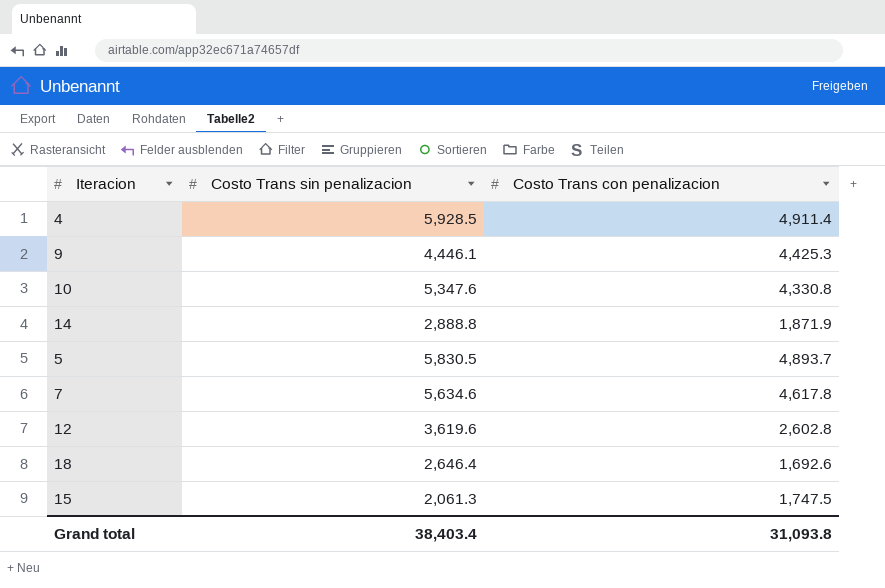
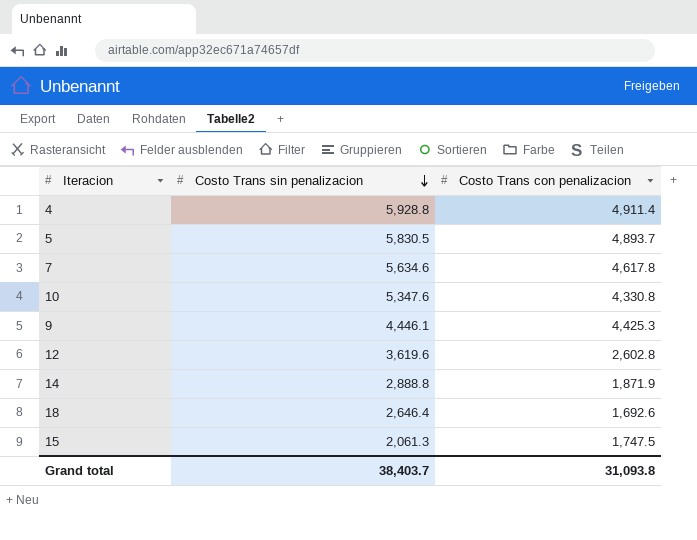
row order: none -> Costo Trans sin penalizacion descending
4 | Costo Trans sin penalizacion: 5,928.5 -> 5,928.8
Grand total | Costo Trans sin penalizacion: 38,403.4 -> 38,403.7

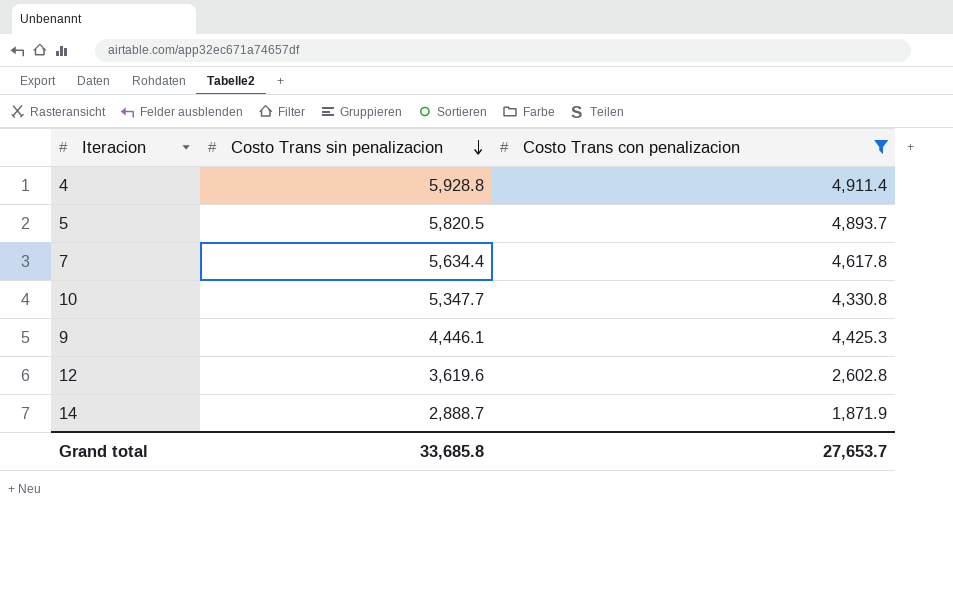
filter: none -> Costo Trans con penalizacion >= 1,871.9
5 | Costo Trans sin penalizacion: 5,830.5 -> 5,820.5
7 | Costo Trans sin penalizacion: 5,634.6 -> 5,634.4
10 | Costo Trans sin penalizacion: 5,347.6 -> 5,347.7
14 | Costo Trans sin penalizacion: 2,888.8 -> 2,888.7
Grand total | Costo Trans sin penalizacion: 38,403.7 -> 33,685.8
Grand total | Costo Trans con penalizacion: 31,093.8 -> 27,653.7

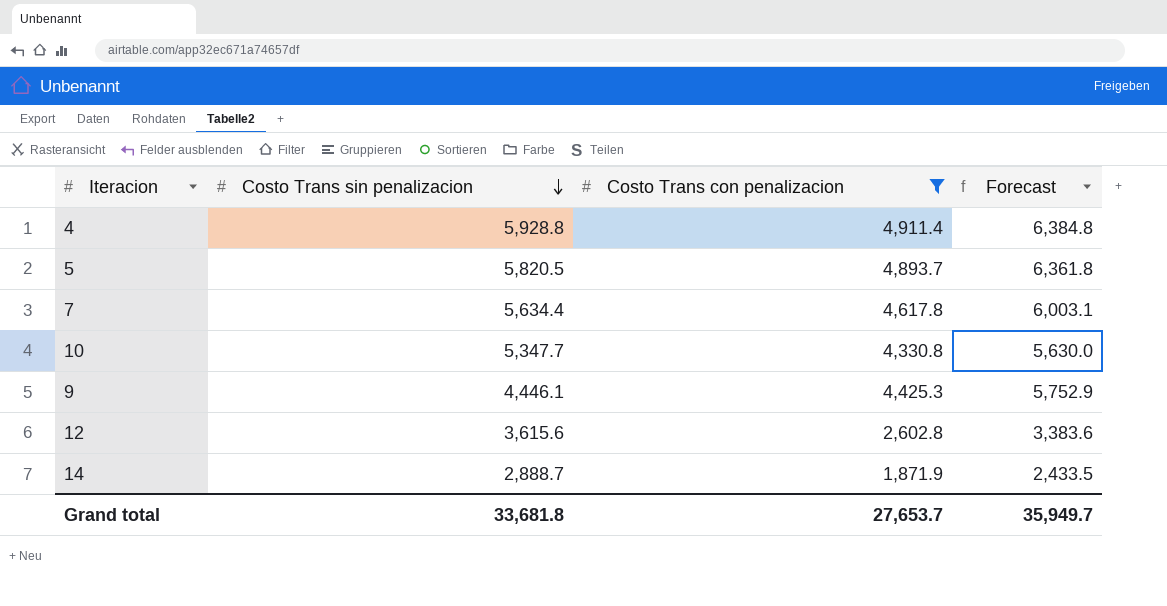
column Forecast | formula: none -> [Costo Trans con penalizacion] * 1.3
12 | Costo Trans sin penalizacion: 3,619.6 -> 3,615.6
Grand total | Costo Trans sin penalizacion: 33,685.8 -> 33,681.8

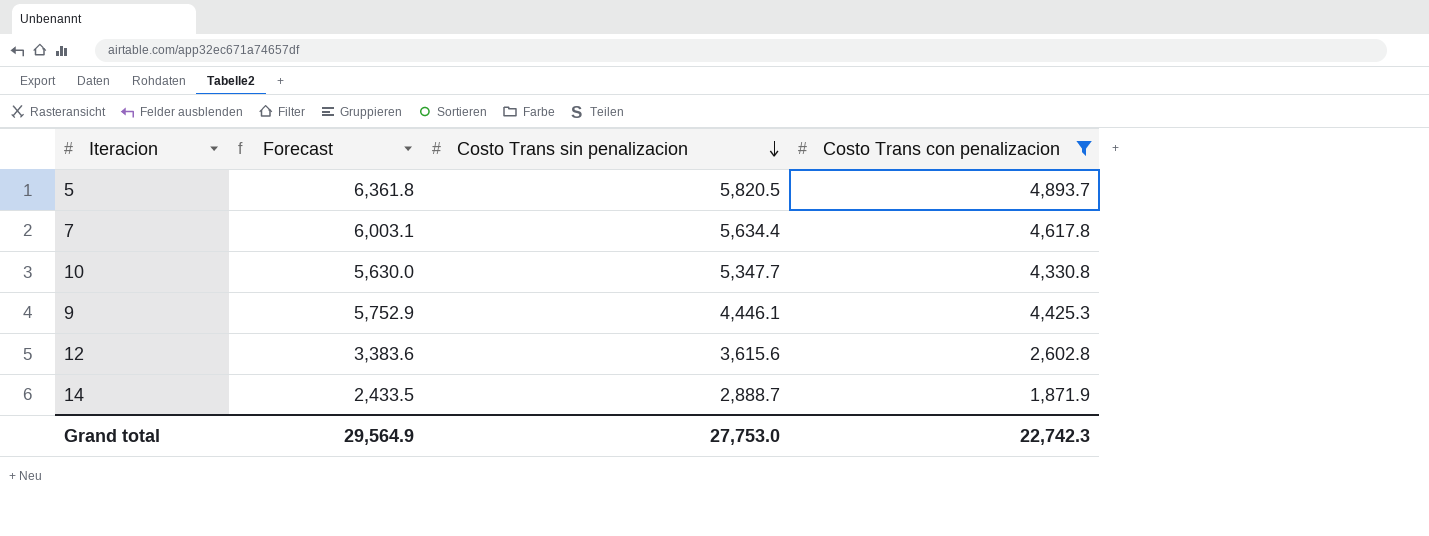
column Forecast | position: 4 -> 2
row 4: 5,928.8 | 4,911.4 | 6,384.8 -> none
Grand total | Forecast: 35,949.7 -> 29,564.9
Grand total | Costo Trans sin penalizacion: 33,681.8 -> 27,753.0
Grand total | Costo Trans con penalizacion: 27,653.7 -> 22,742.3

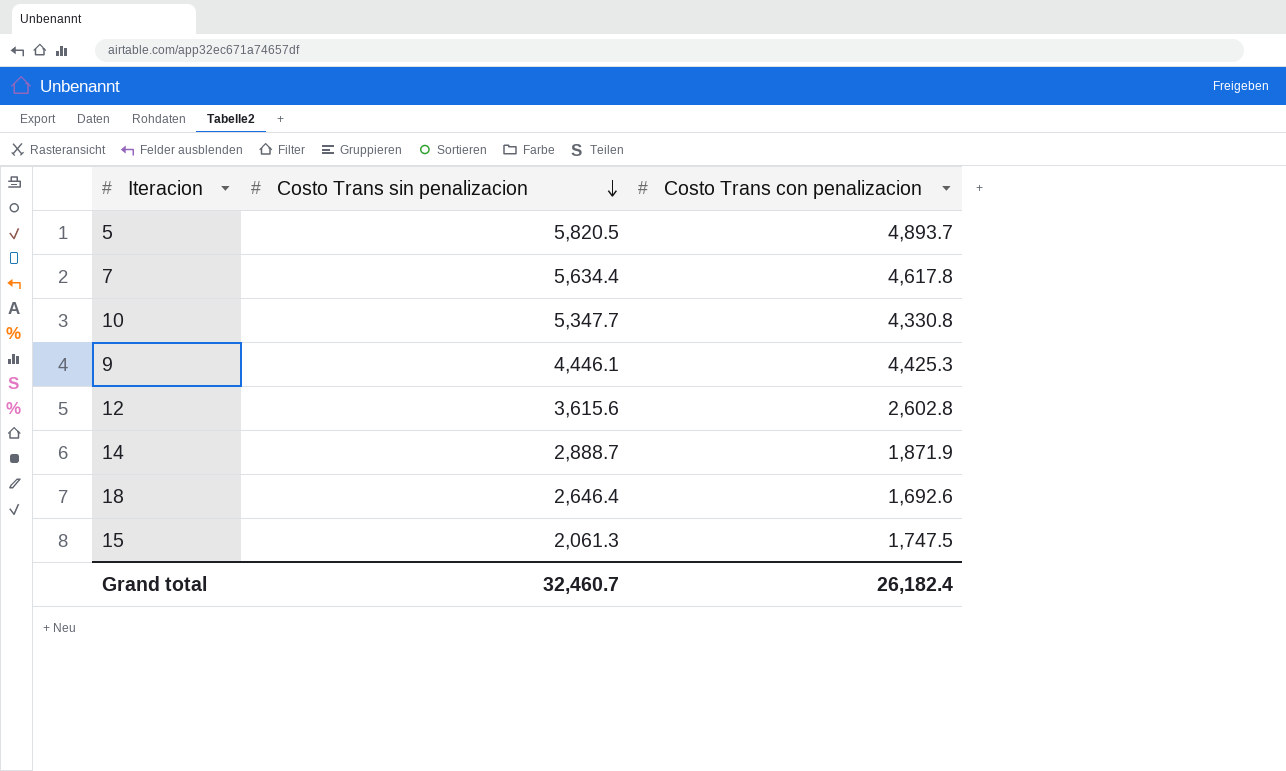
filter: Costo Trans con penalizacion >= 1,871.9 -> none
column Forecast | formula: [Costo Trans con penalizacion] * 1.3 -> none
Grand total | Costo Trans sin penalizacion: 27,753.0 -> 32,460.7
Grand total | Costo Trans con penalizacion: 22,742.3 -> 26,182.4

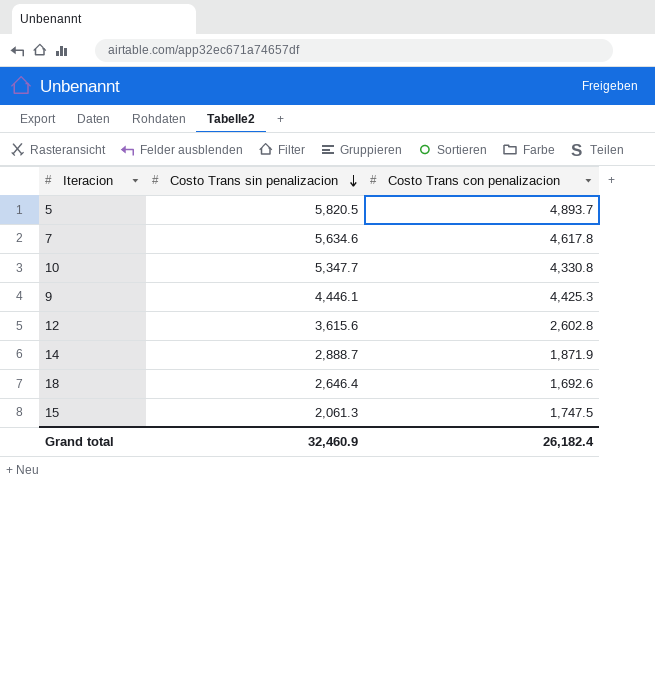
7 | Costo Trans sin penalizacion: 5,634.4 -> 5,634.6
Grand total | Costo Trans sin penalizacion: 32,460.7 -> 32,460.9

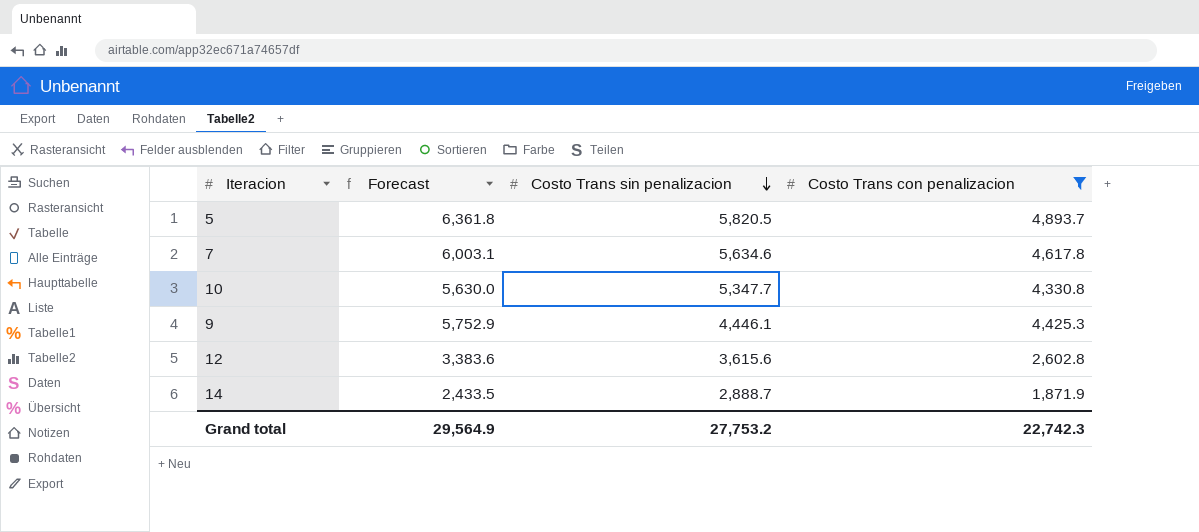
filter: none -> Costo Trans con penalizacion >= 1,871.9
column Forecast | formula: none -> [Costo Trans con penalizacion] * 1.3
Grand total | Costo Trans sin penalizacion: 32,460.9 -> 27,753.2
Grand total | Costo Trans con penalizacion: 26,182.4 -> 22,742.3

